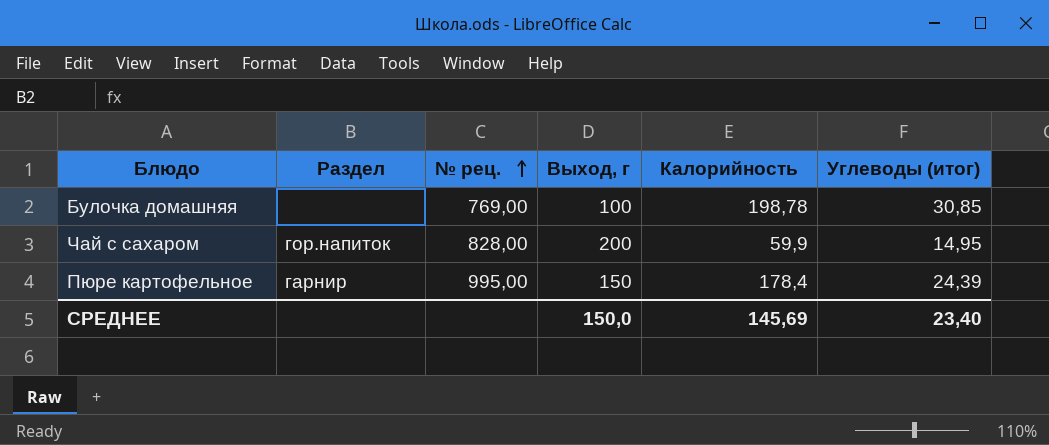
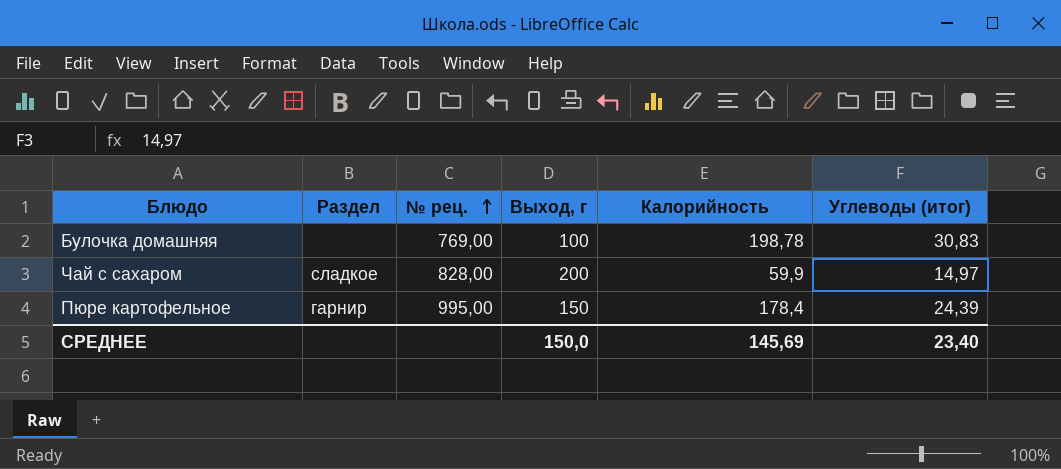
Булочка домашняя | Углеводы (итог): 30,85 -> 30,83
Чай с сахаром | Раздел: гор.напиток -> сладкое
Чай с сахаром | Углеводы (итог): 14,95 -> 14,97

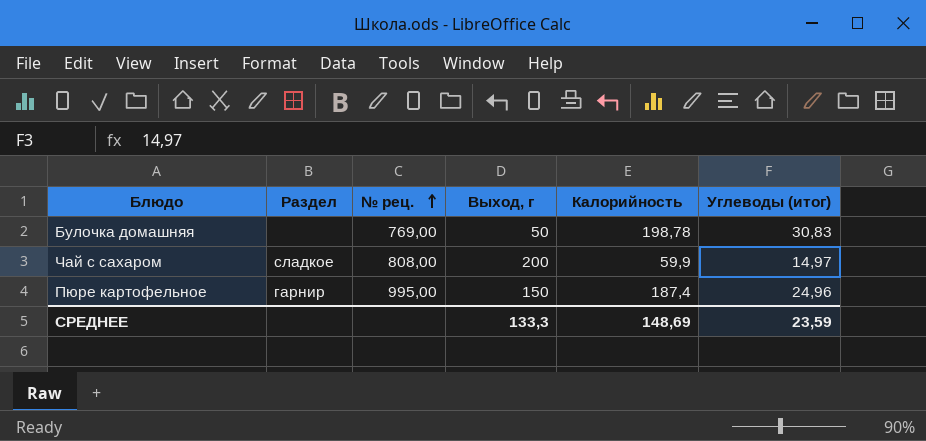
Булочка домашняя | Выход, г: 100 -> 50
Чай с сахаром | № рец.: 828,00 -> 808,00
Пюре картофельное | Калорийность: 178,4 -> 187,4
Пюре картофельное | Углеводы (итог): 24,39 -> 24,96
СРЕДНЕЕ | Выход, г: 150,0 -> 133,3
СРЕДНЕЕ | Калорийность: 145,69 -> 148,69
СРЕДНЕЕ | Углеводы (итог): 23,40 -> 23,59

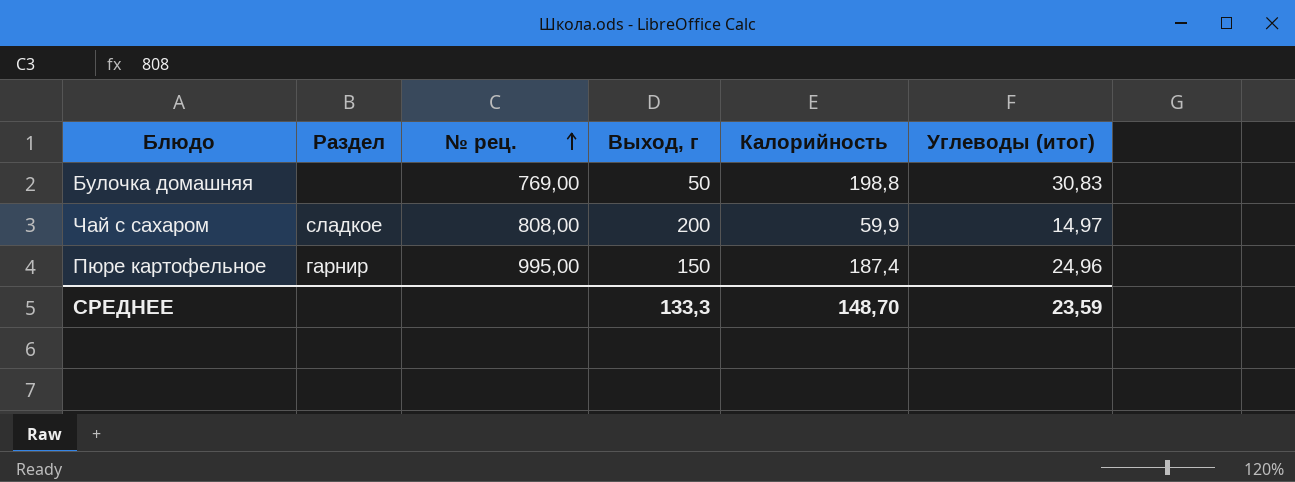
Булочка домашняя | Калорийность: 198,78 -> 198,8
СРЕДНЕЕ | Калорийность: 148,69 -> 148,70

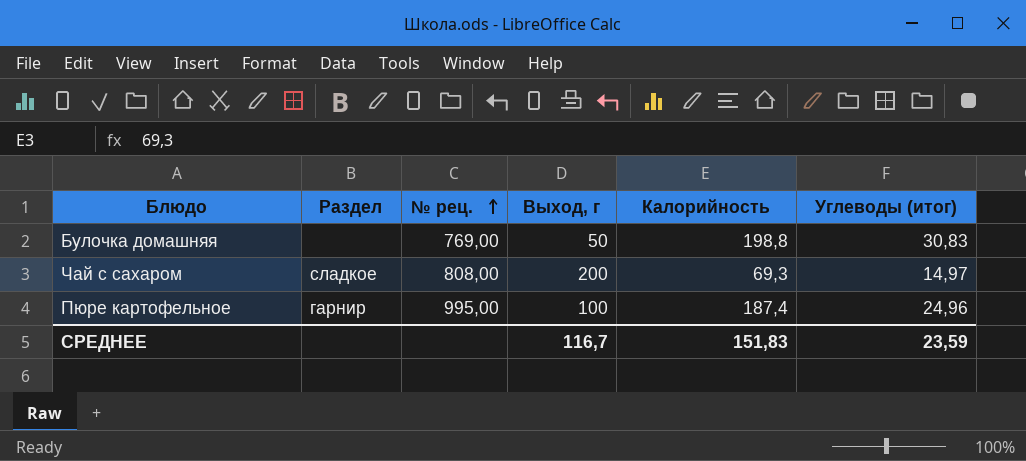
Чай с сахаром | Калорийность: 59,9 -> 69,3
Пюре картофельное | Выход, г: 150 -> 100
СРЕДНЕЕ | Выход, г: 133,3 -> 116,7
СРЕДНЕЕ | Калорийность: 148,70 -> 151,83

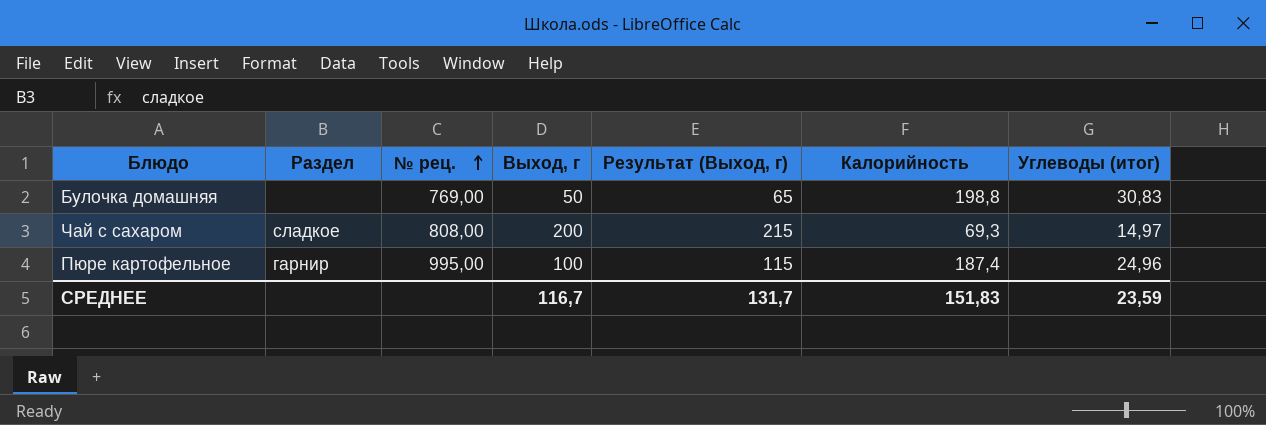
column Результат (Выход, г) | formula: none -> [Выход, г] + 15

